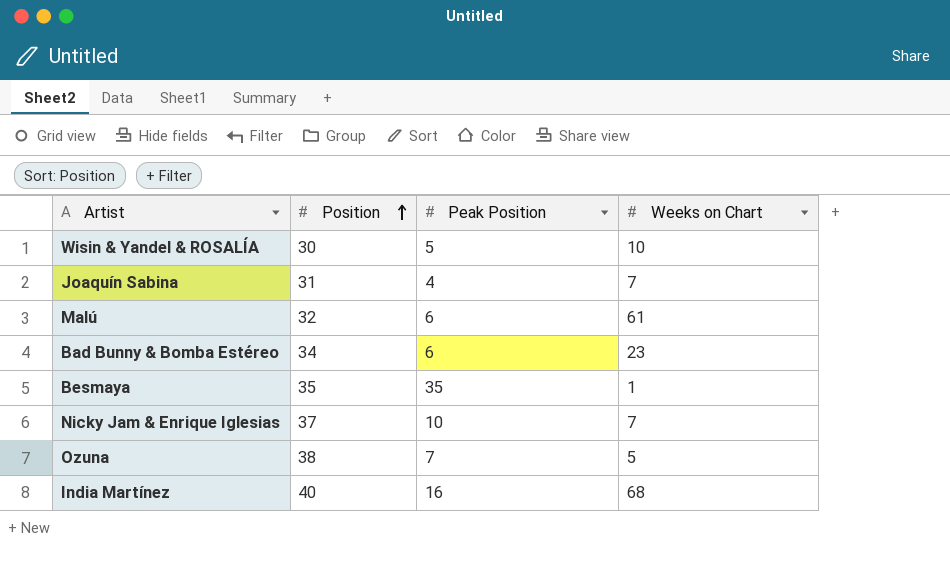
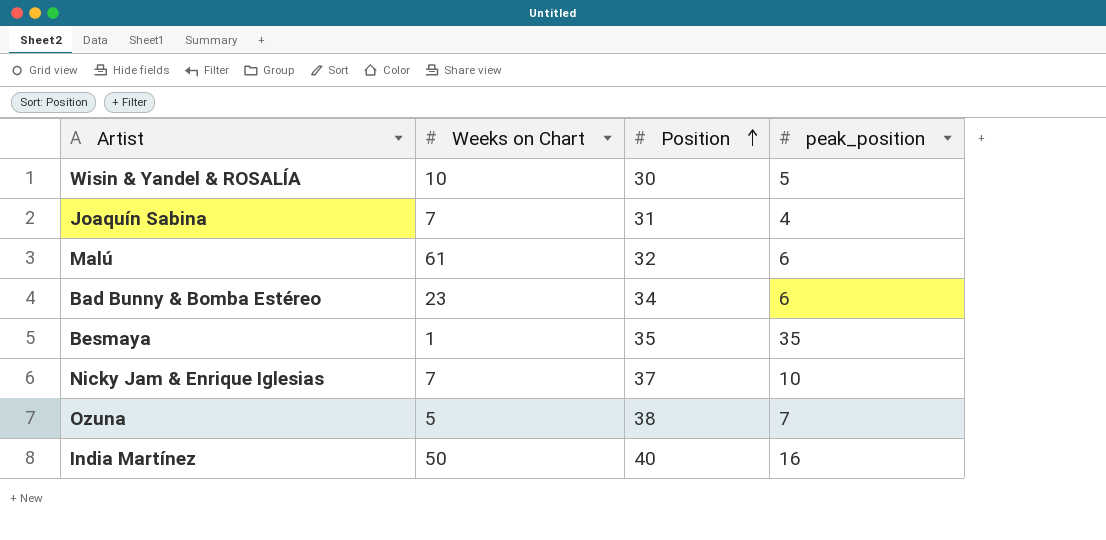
column Weeks on Chart | position: 4 -> 2
column name: Peak Position -> peak_position
India Martínez | Weeks on Chart: 68 -> 50

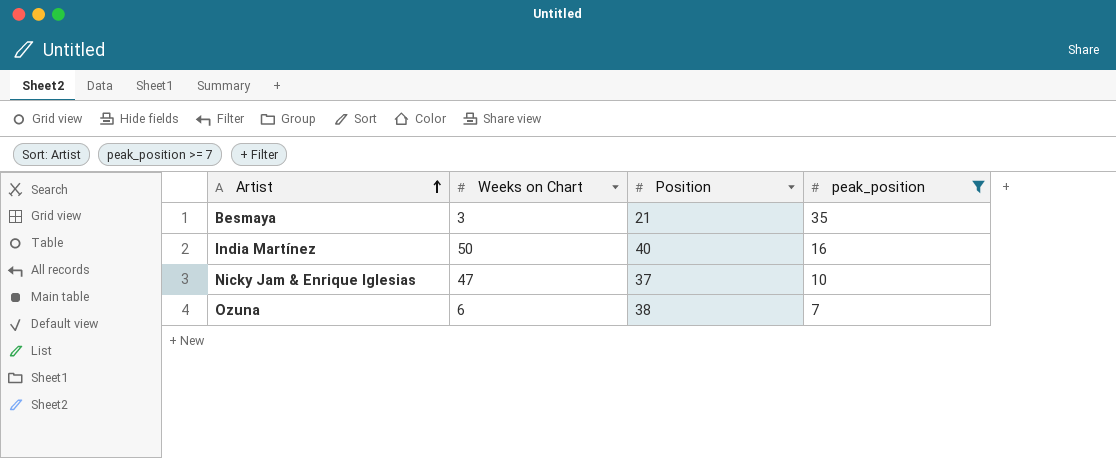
filter: none -> peak_position >= 7
row order: Position ascending -> Artist ascending
Besmaya | Weeks on Chart: 1 -> 3
Besmaya | Position: 35 -> 21
Nicky Jam & Enrique Iglesias | Weeks on Chart: 7 -> 47
Ozuna | Weeks on Chart: 5 -> 6

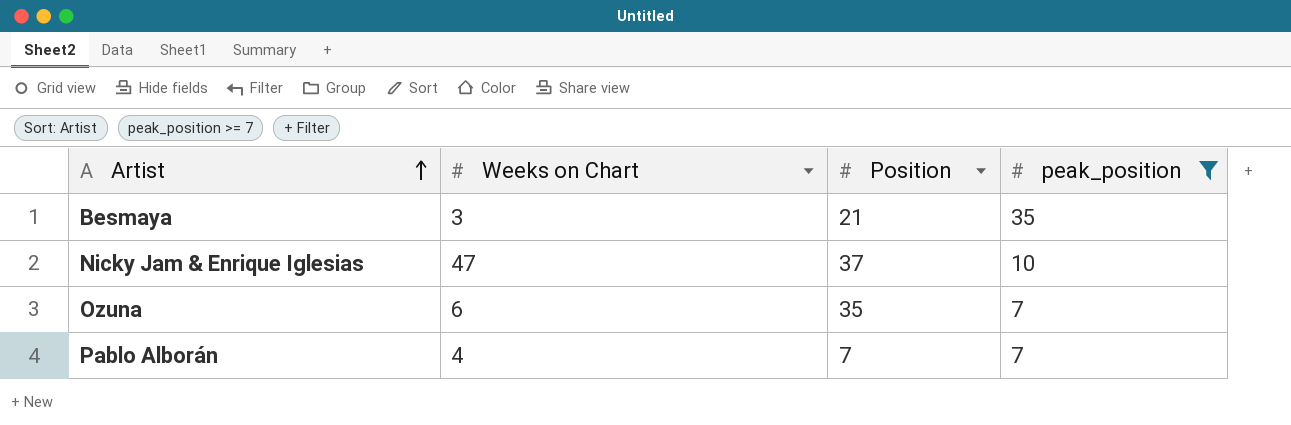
row India Martínez: 50 | 40 | 16 -> none
Ozuna | Position: 38 -> 35
row Pablo Alborán: none -> 4 | 7 | 7

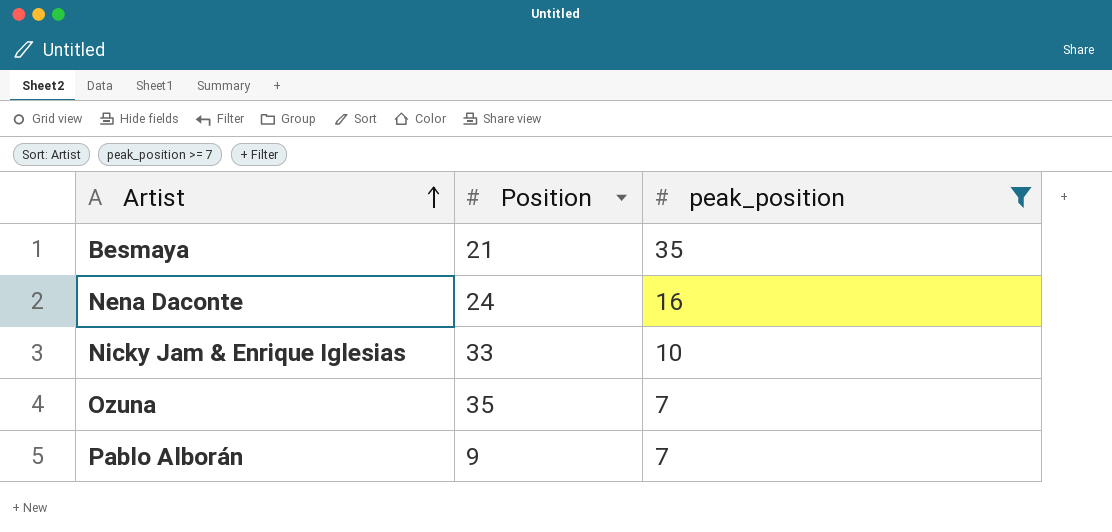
column Weeks on Chart | position: 2 -> none
row Nena Daconte: none -> 24 | 16
Nicky Jam & Enrique Iglesias | Position: 37 -> 33
Pablo Alborán | Position: 7 -> 9

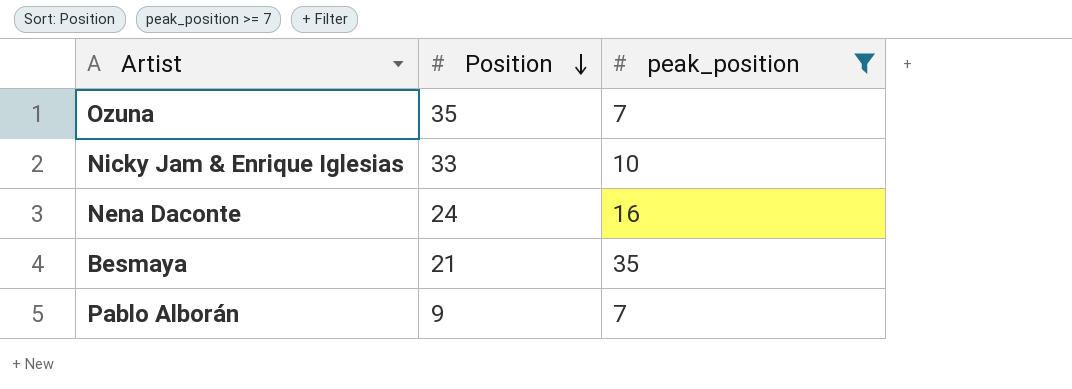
row order: Artist ascending -> Position descending

